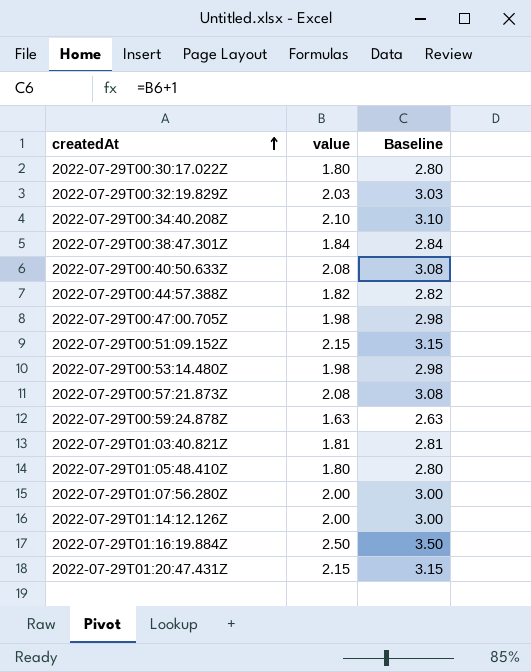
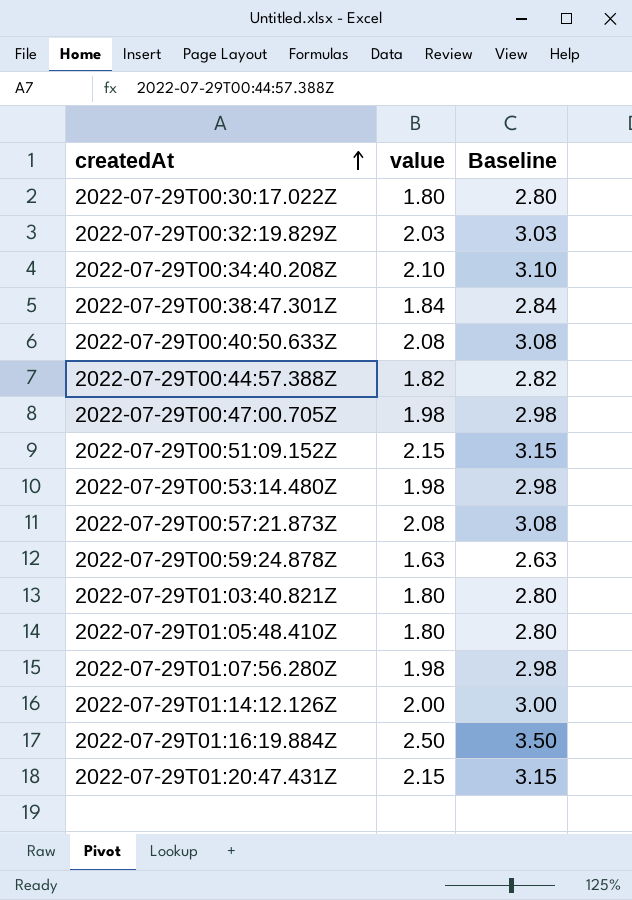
2022-07-29T01:03:40.821Z | value: 1.81 -> 1.80
2022-07-29T01:03:40.821Z | Baseline: 2.81 -> 2.80
2022-07-29T01:07:56.280Z | value: 2.00 -> 1.98
2022-07-29T01:07:56.280Z | Baseline: 3.00 -> 2.98

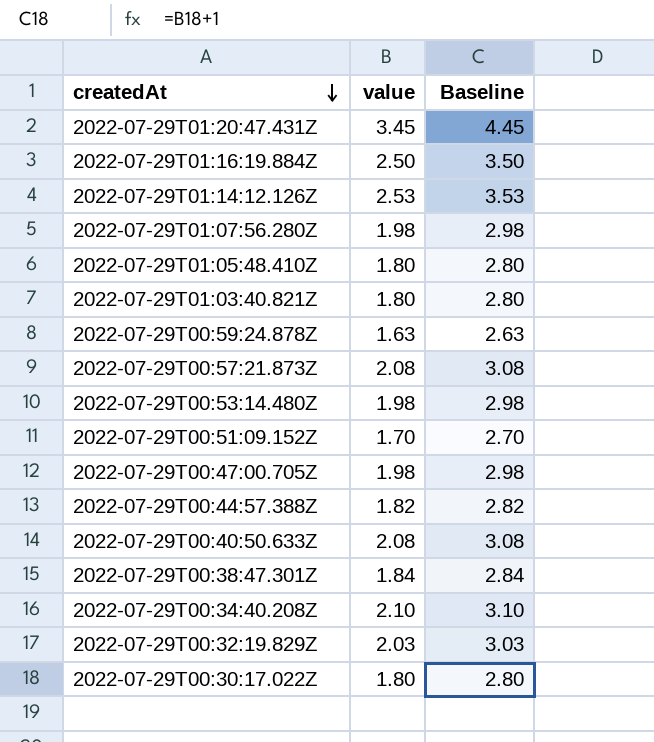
row order: createdAt ascending -> createdAt descending
2022-07-29T01:20:47.431Z | value: 2.15 -> 3.45
2022-07-29T01:20:47.431Z | Baseline: 3.15 -> 4.45
2022-07-29T01:14:12.126Z | value: 2.00 -> 2.53
2022-07-29T01:14:12.126Z | Baseline: 3.00 -> 3.53
2022-07-29T00:51:09.152Z | value: 2.15 -> 1.70
2022-07-29T00:51:09.152Z | Baseline: 3.15 -> 2.70

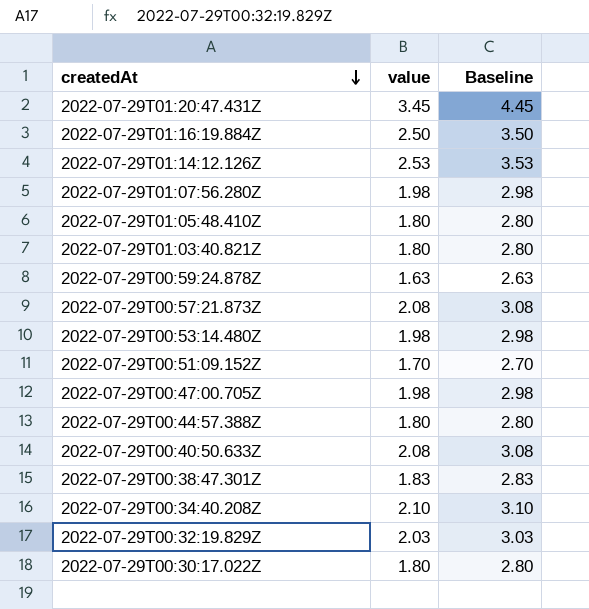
2022-07-29T00:44:57.388Z | value: 1.82 -> 1.80
2022-07-29T00:44:57.388Z | Baseline: 2.82 -> 2.80
2022-07-29T00:38:47.301Z | value: 1.84 -> 1.83
2022-07-29T00:38:47.301Z | Baseline: 2.84 -> 2.83

